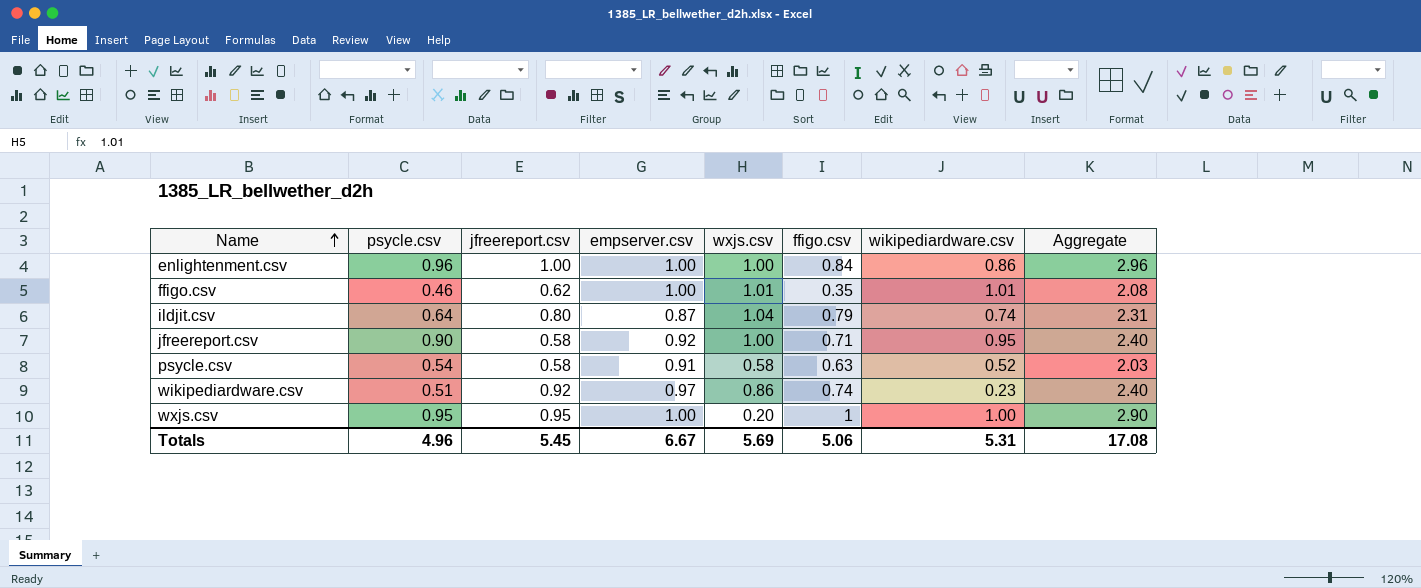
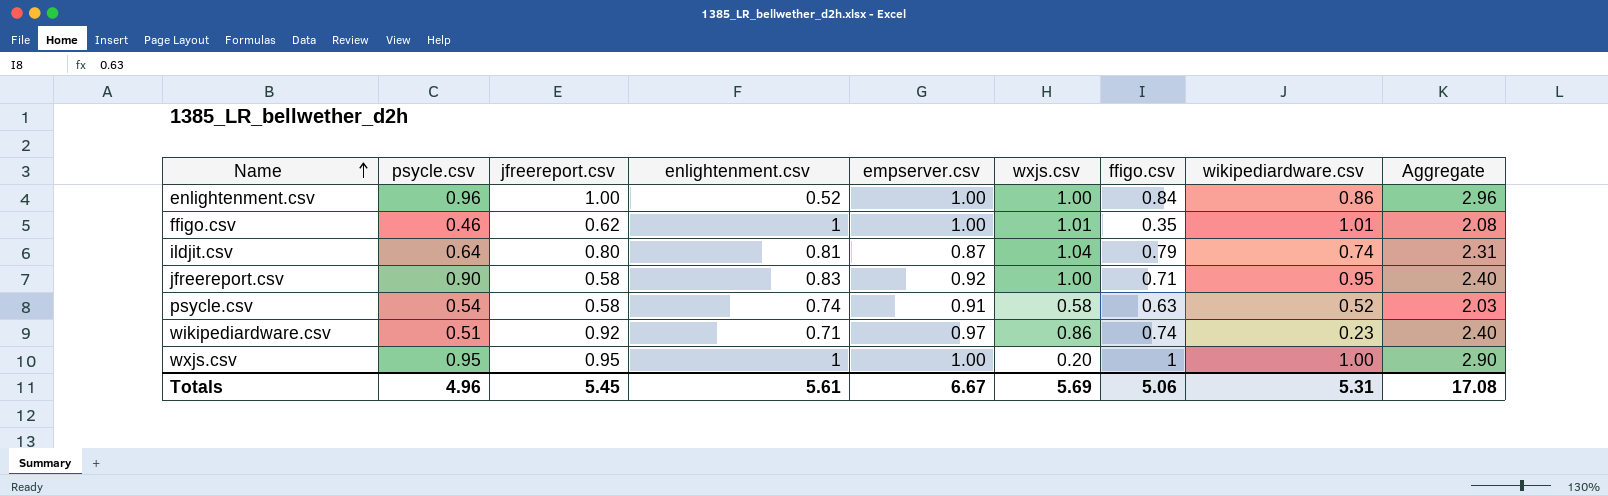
column enlightenment.csv | position: none -> 4

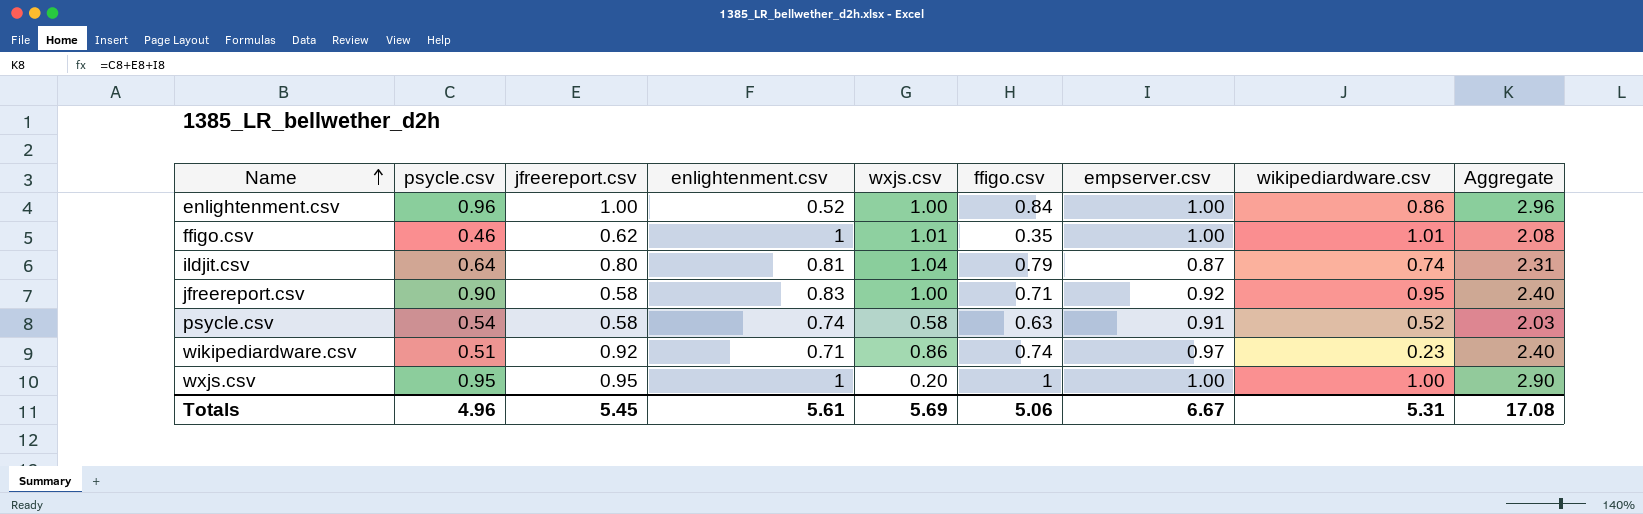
column empserver.csv | position: 5 -> 7

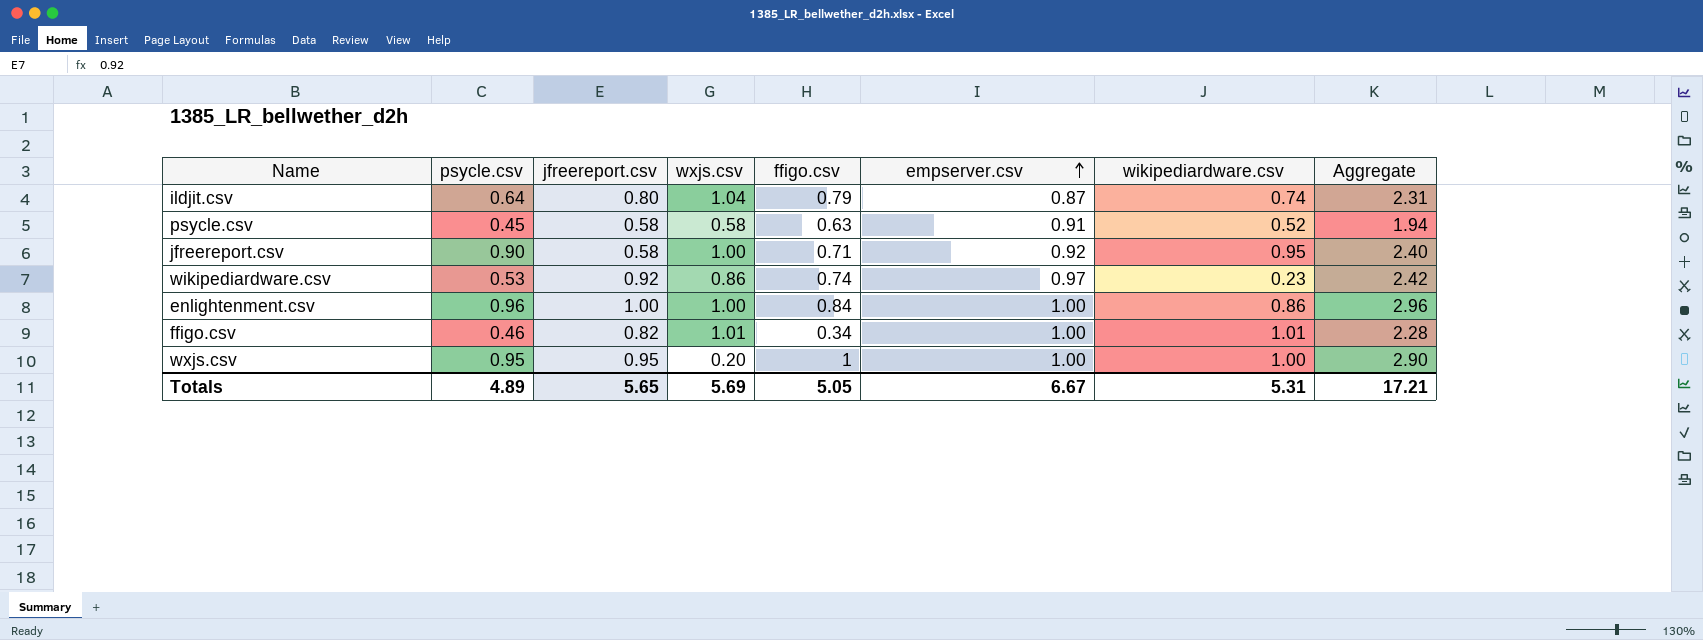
row order: Name ascending -> empserver.csv ascending
column enlightenment.csv | position: 4 -> none
psycle.csv | psycle.csv: 0.54 -> 0.45
psycle.csv | Aggregate: 2.03 -> 1.94
wikipediardware.csv | psycle.csv: 0.51 -> 0.53
wikipediardware.csv | Aggregate: 2.40 -> 2.42
ffigo.csv | jfreereport.csv: 0.62 -> 0.82
ffigo.csv | ffigo.csv: 0.35 -> 0.34
ffigo.csv | Aggregate: 2.08 -> 2.28
Totals | psycle.csv: 4.96 -> 4.89
Totals | jfreereport.csv: 5.45 -> 5.65
Totals | ffigo.csv: 5.06 -> 5.05
Totals | Aggregate: 17.08 -> 17.21

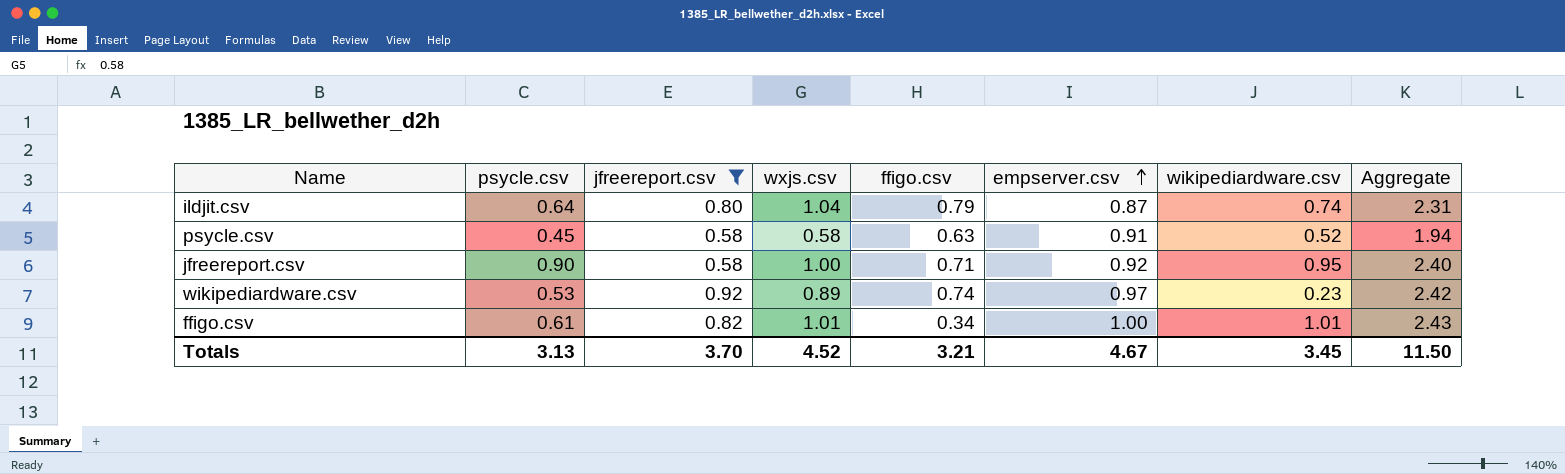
filter: none -> jfreereport.csv <= 0.92
wikipediardware.csv | wxjs.csv: 0.86 -> 0.89
ffigo.csv | psycle.csv: 0.46 -> 0.61
ffigo.csv | Aggregate: 2.28 -> 2.43
Totals | psycle.csv: 4.89 -> 3.13
Totals | jfreereport.csv: 5.65 -> 3.70
Totals | wxjs.csv: 5.69 -> 4.52
Totals | ffigo.csv: 5.05 -> 3.21
Totals | empserver.csv: 6.67 -> 4.67
Totals | wikipediardware.csv: 5.31 -> 3.45
Totals | Aggregate: 17.21 -> 11.50

